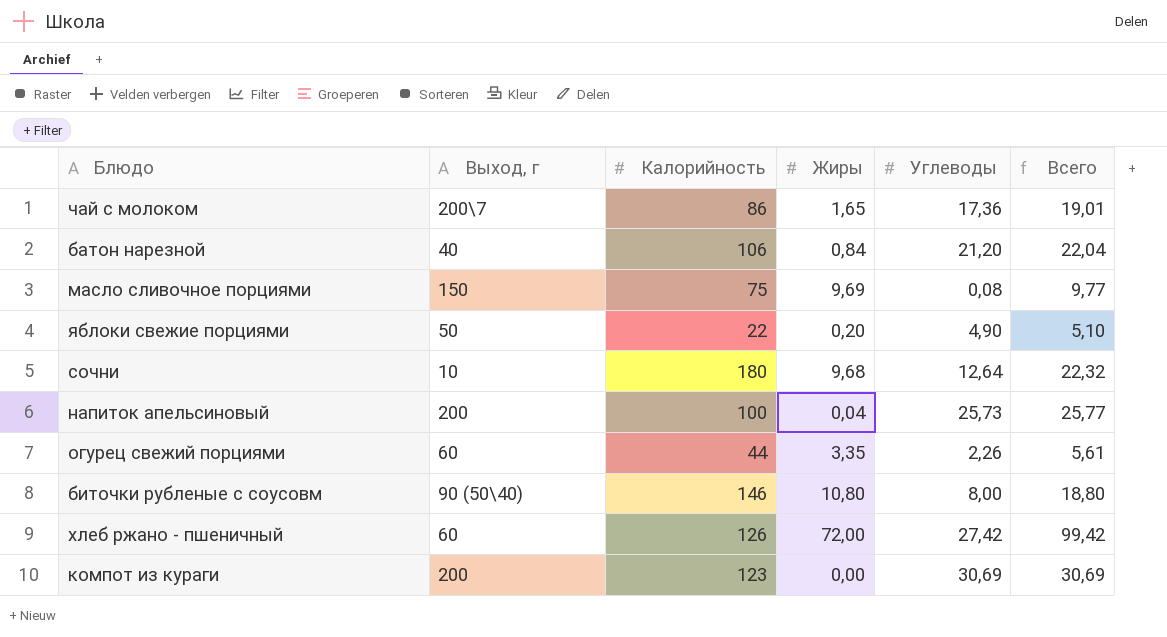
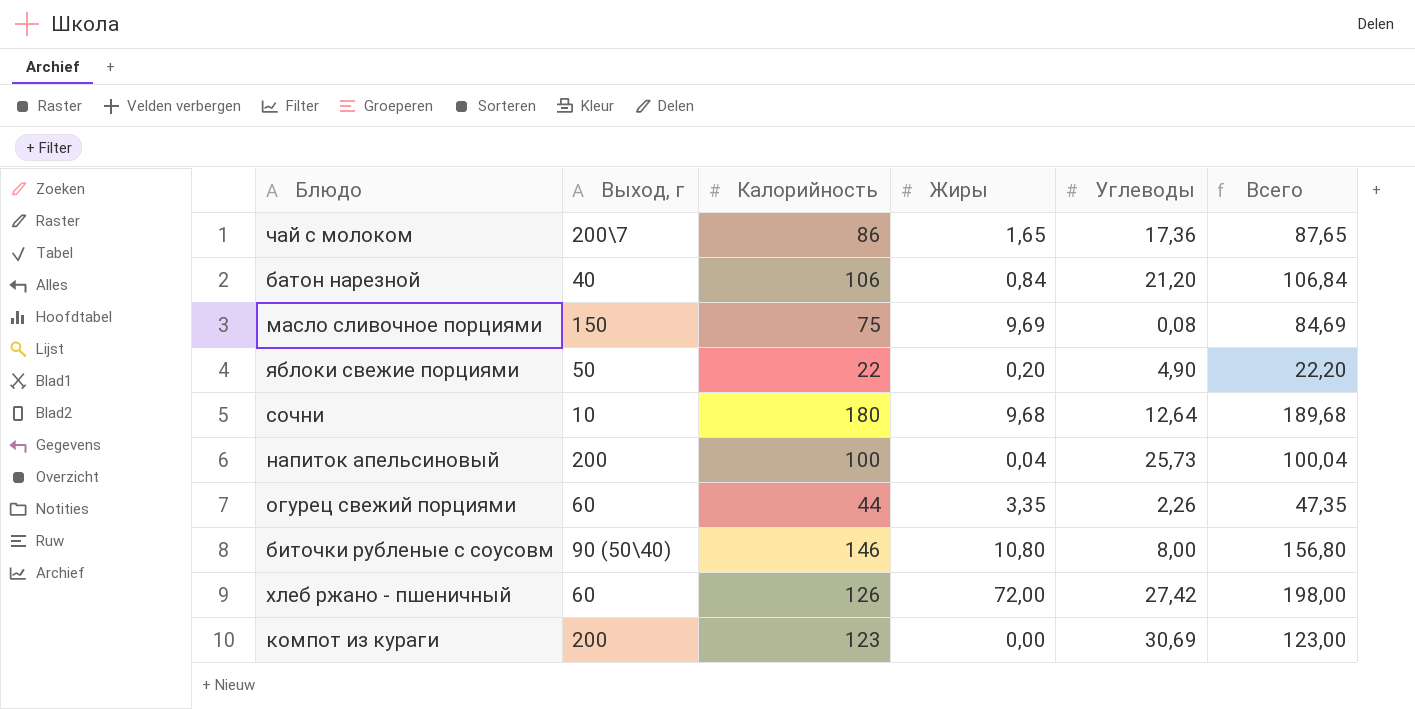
column Всего | formula: [Жиры] + [Углеводы] -> [Калорийность] + [Жиры]

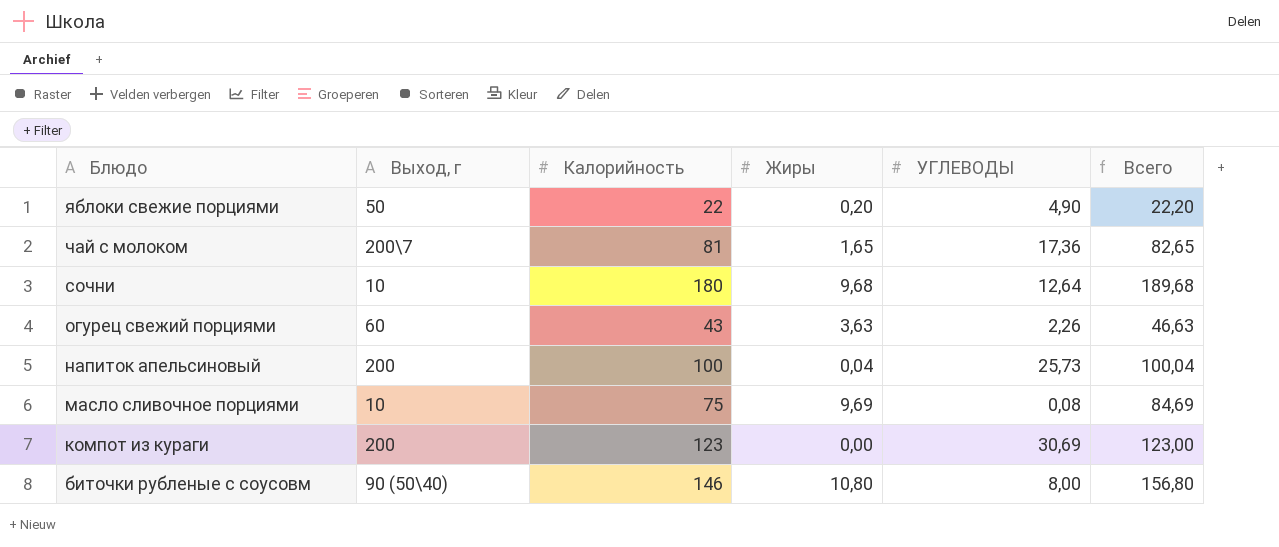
row order: none -> Блюдо descending
column name: Углеводы -> УГЛЕВОДЫ
row батон нарезной: 40 | 106 | 0,84 | 21,20 | 106,84 -> none
row хлеб ржано - пшеничный: 60 | 126 | 72,00 | 27,42 | 198,00 -> none
чай с молоком | Калорийность: 86 -> 81
чай с молоком | Всего: 87,65 -> 82,65
огурец свежий порциями | Калорийность: 44 -> 43
огурец свежий порциями | Жиры: 3,35 -> 3,63
огурец свежий порциями | Всего: 47,35 -> 46,63
масло сливочное порциями | Выход, г: 150 -> 10

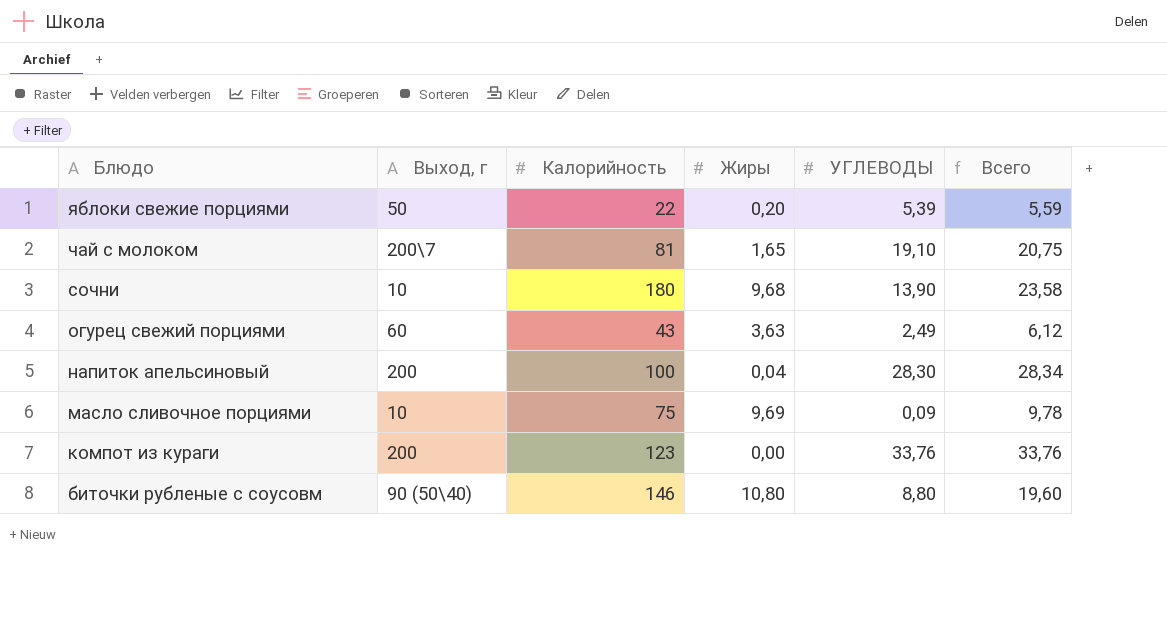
column Всего | formula: [Калорийность] + [Жиры] -> [Жиры] + [УГЛЕВОДЫ]
яблоки свежие порциями | УГЛЕВОДЫ: 4,90 -> 5,39
чай с молоком | УГЛЕВОДЫ: 17,36 -> 19,10
сочни | УГЛЕВОДЫ: 12,64 -> 13,90
огурец свежий порциями | УГЛЕВОДЫ: 2,26 -> 2,49
напиток апельсиновый | УГЛЕВОДЫ: 25,73 -> 28,30
масло сливочное порциями | УГЛЕВОДЫ: 0,08 -> 0,09
компот из кураги | УГЛЕВОДЫ: 30,69 -> 33,76
биточки рубленые с соусовм | УГЛЕВОДЫ: 8,00 -> 8,80

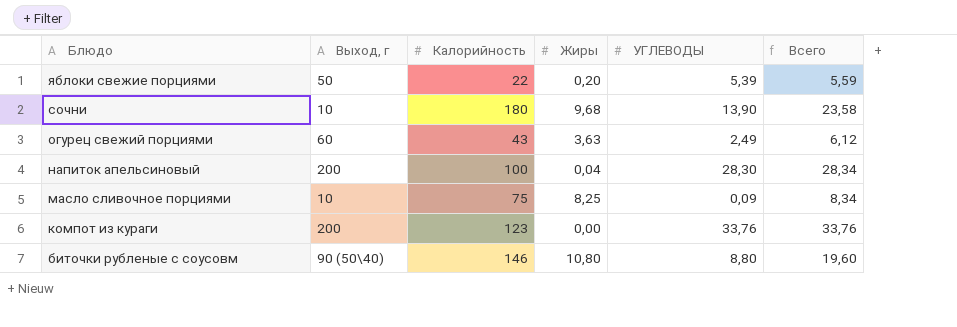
row чай с молоком: 200\7 | 81 | 1,65 | 19,10 | 20,75 -> none
масло сливочное порциями | Жиры: 9,69 -> 8,25
масло сливочное порциями | Всего: 9,78 -> 8,34

